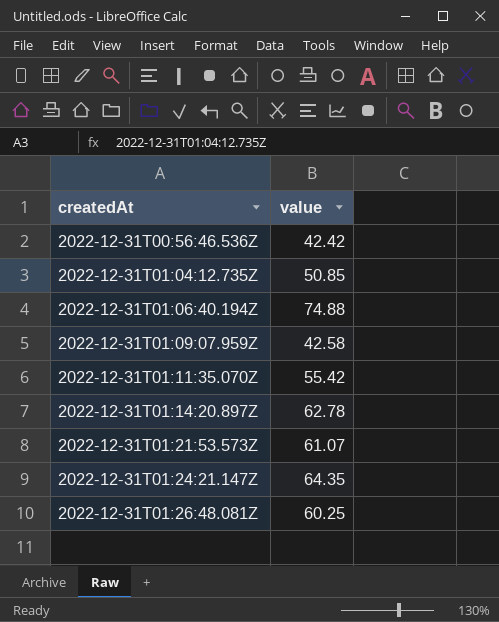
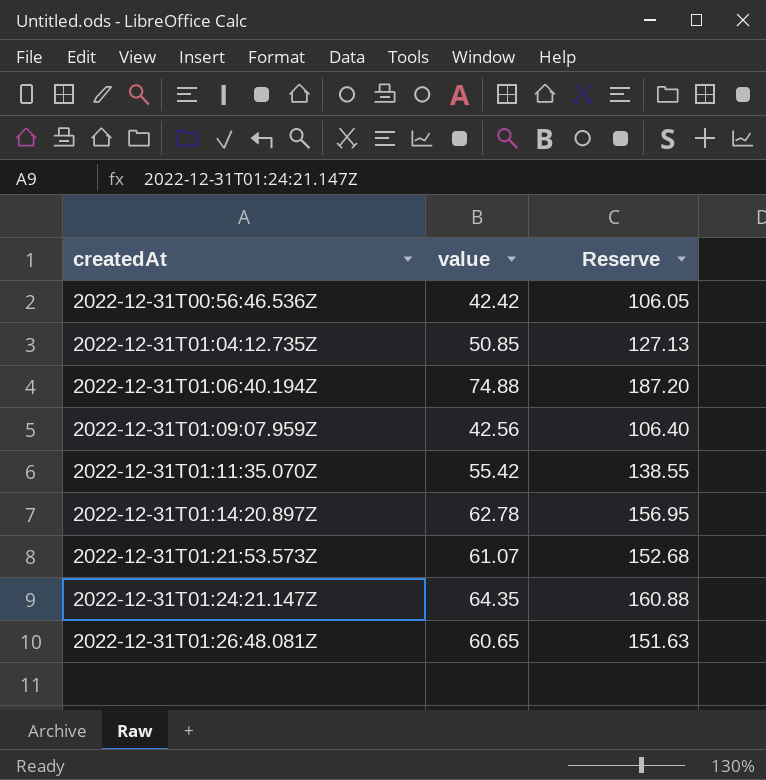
column Reserve | formula: none -> [value] * 2.5
2022-12-31T01:09:07.959Z | value: 42.58 -> 42.56
2022-12-31T01:26:48.081Z | value: 60.25 -> 60.65

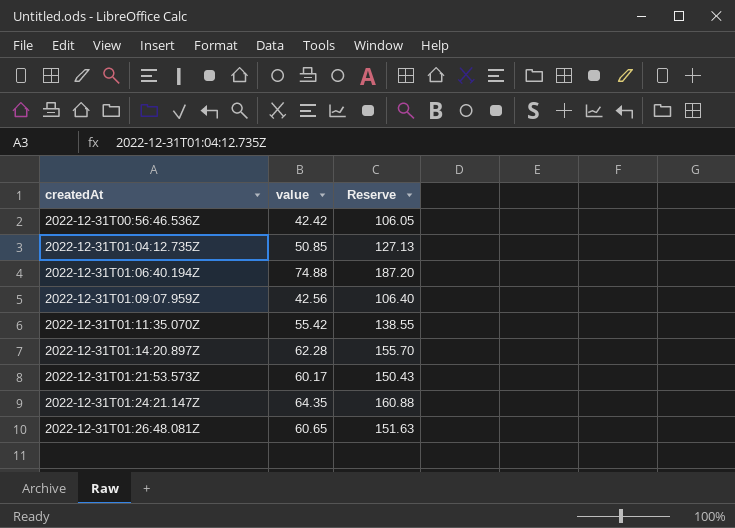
2022-12-31T01:14:20.897Z | value: 62.78 -> 62.28
2022-12-31T01:14:20.897Z | Reserve: 156.95 -> 155.70
2022-12-31T01:21:53.573Z | value: 61.07 -> 60.17
2022-12-31T01:21:53.573Z | Reserve: 152.68 -> 150.43

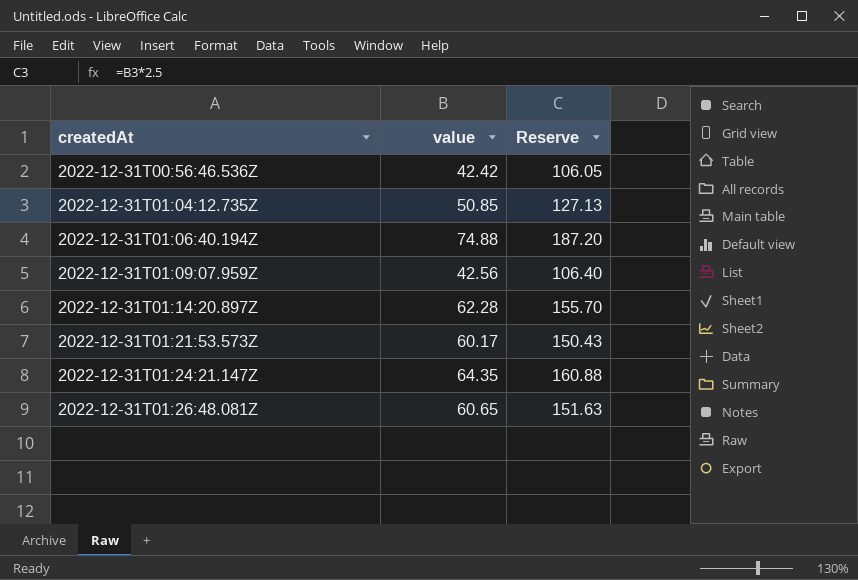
row 2022-12-31T01:11:35.070Z: 55.42 | 138.55 -> none

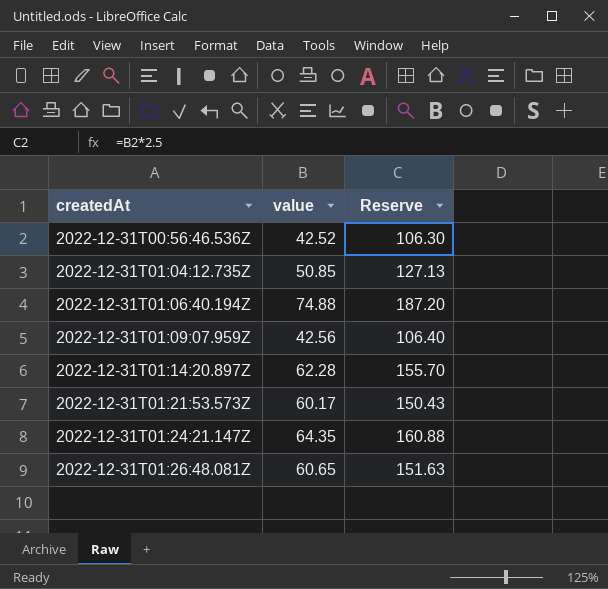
2022-12-31T00:56:46.536Z | value: 42.42 -> 42.52
2022-12-31T00:56:46.536Z | Reserve: 106.05 -> 106.30

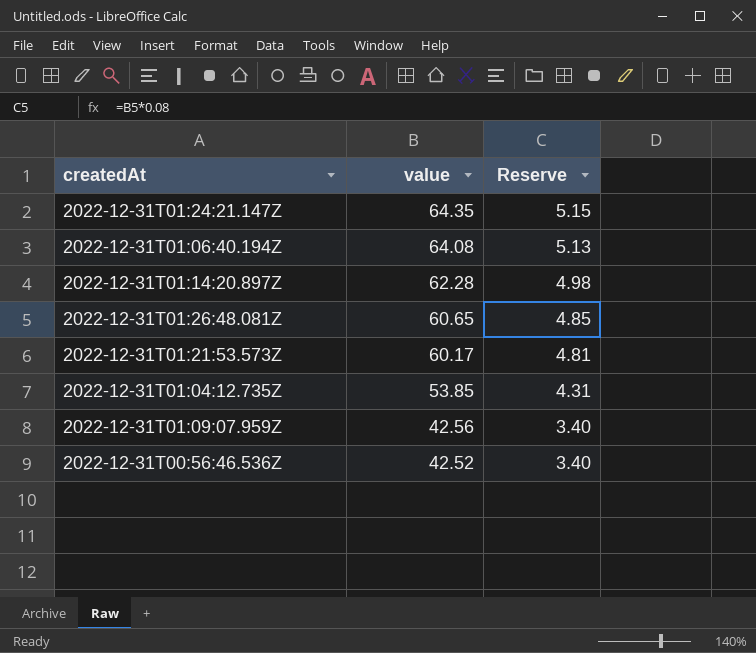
row order: createdAt ascending -> value descending
column Reserve | formula: [value] * 2.5 -> [value] * 0.08
2022-12-31T01:06:40.194Z | value: 74.88 -> 64.08
2022-12-31T01:04:12.735Z | value: 50.85 -> 53.85

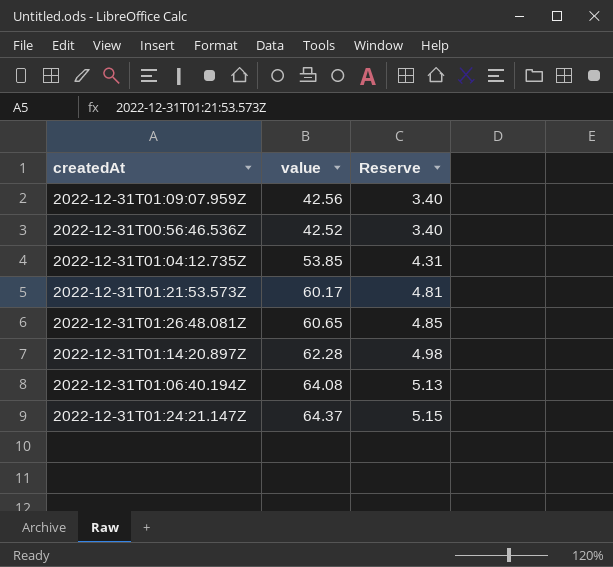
row order: value descending -> Reserve ascending
2022-12-31T01:24:21.147Z | value: 64.35 -> 64.37

